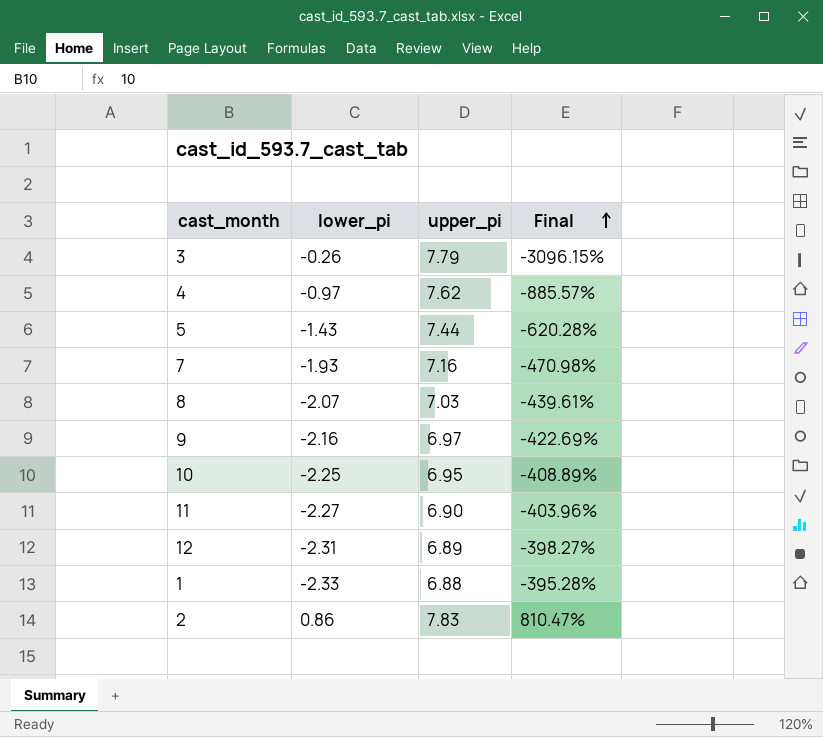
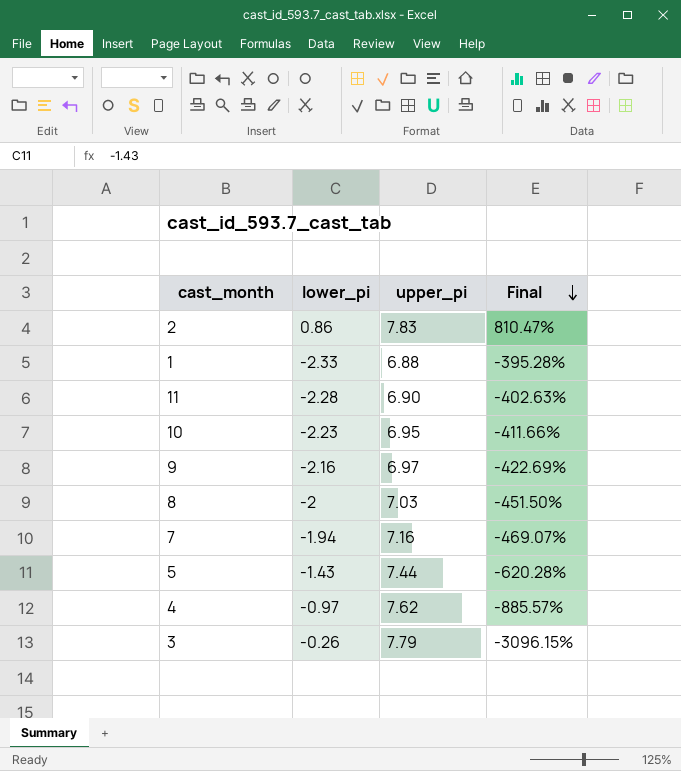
row order: Final ascending -> Final descending
row 12: -2.31 | 6.89 | -398.27% -> none
11 | lower_pi: -2.27 -> -2.28
11 | Final: -403.96% -> -402.63%
10 | lower_pi: -2.25 -> -2.23
10 | Final: -408.89% -> -411.66%
8 | lower_pi: -2.07 -> -2
8 | Final: -439.61% -> -451.50%
7 | lower_pi: -1.93 -> -1.94
7 | Final: -470.98% -> -469.07%

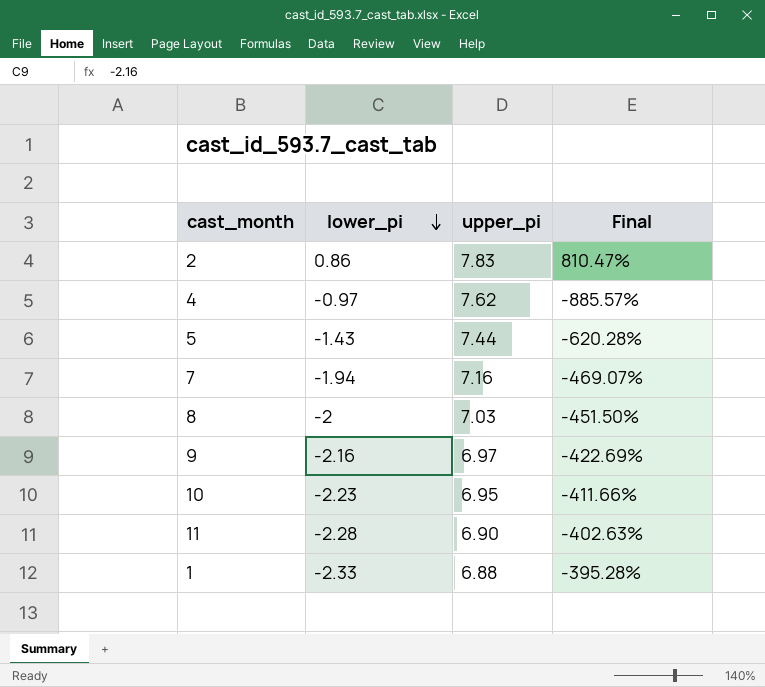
row order: Final descending -> lower_pi descending
row 3: -0.26 | 7.79 | -3096.15% -> none

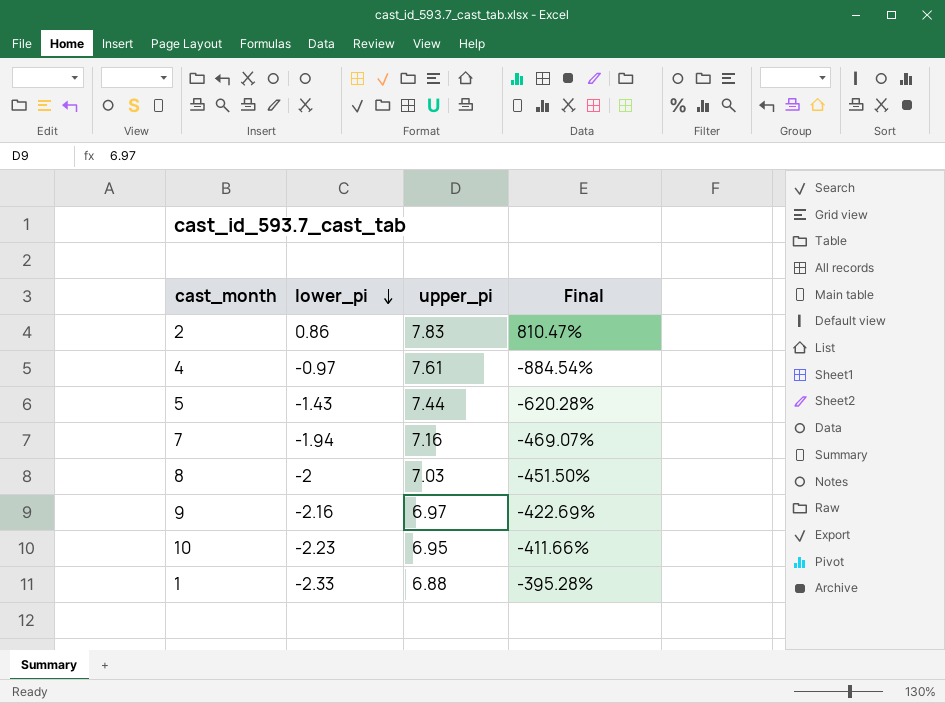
row 11: -2.28 | 6.90 | -402.63% -> none
4 | upper_pi: 7.62 -> 7.61
4 | Final: -885.57% -> -884.54%

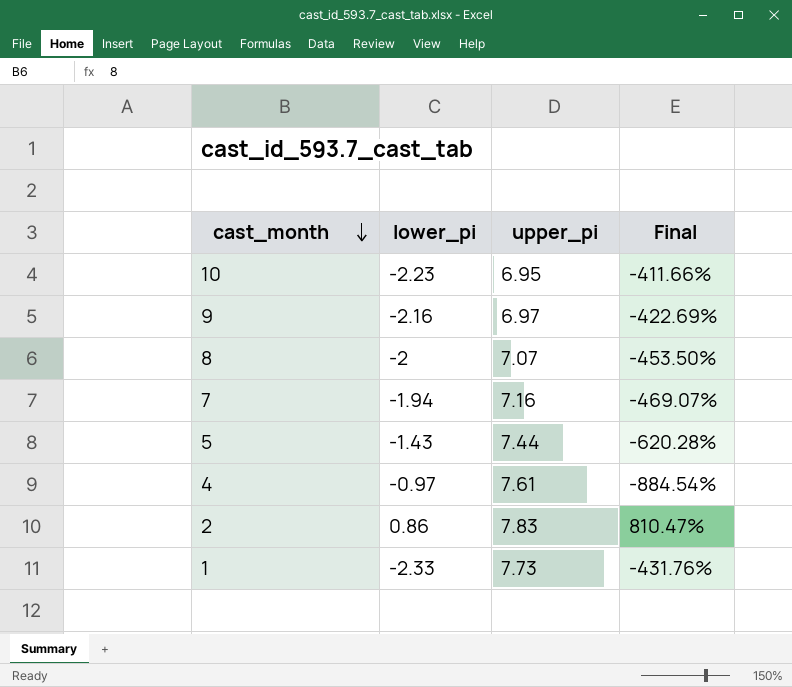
row order: lower_pi descending -> cast_month descending
8 | upper_pi: 7.03 -> 7.07
8 | Final: -451.50% -> -453.50%
1 | upper_pi: 6.88 -> 7.73
1 | Final: -395.28% -> -431.76%

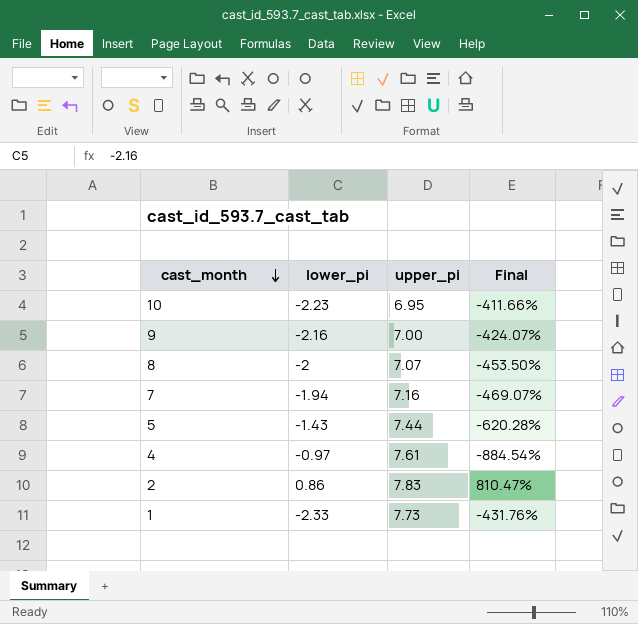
9 | upper_pi: 6.97 -> 7.00
9 | Final: -422.69% -> -424.07%

